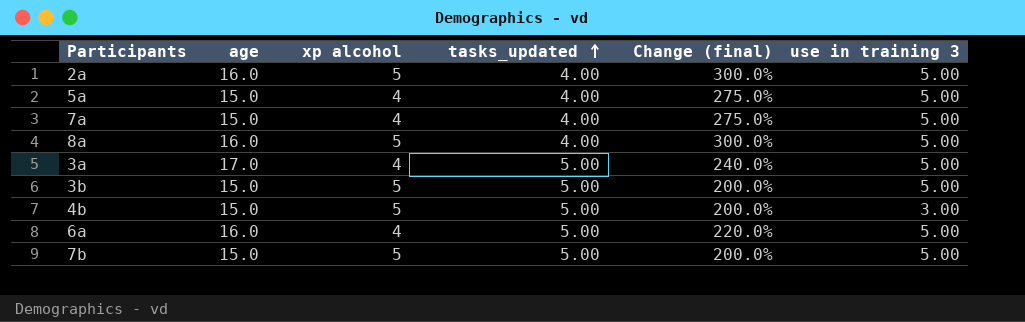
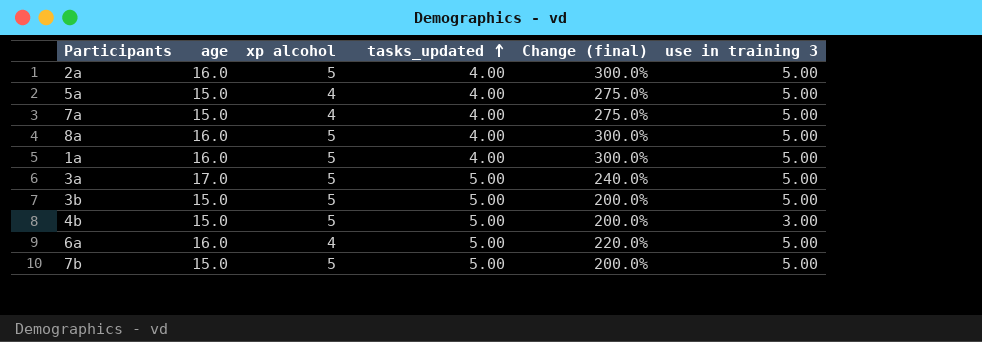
row 1a: none -> 16.0 | 5 | 4.00 | 300.0% | 5.00
3a | xp alcohol: 4 -> 5

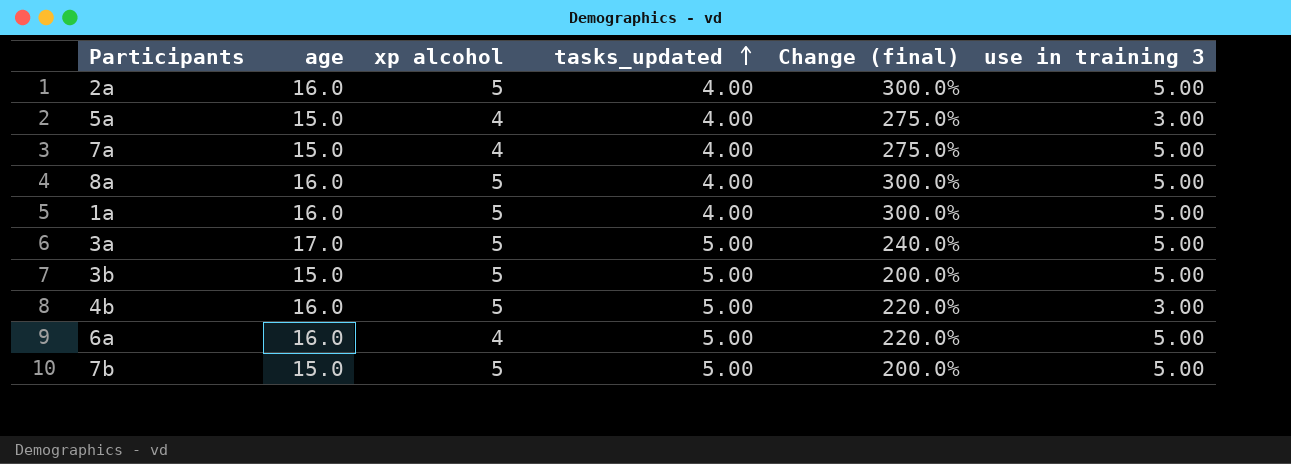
5a | use in training 3: 5.00 -> 3.00
4b | age: 15.0 -> 16.0
4b | Change (final): 200.0% -> 220.0%

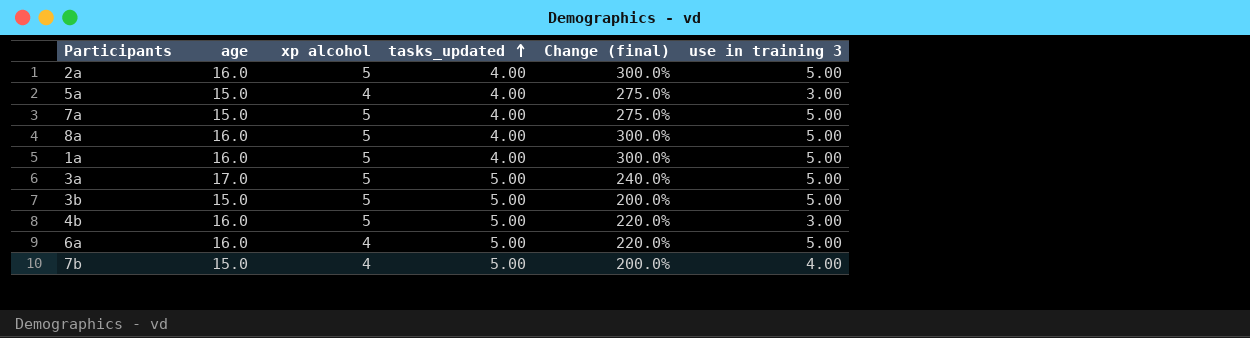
7a | xp alcohol: 4 -> 5
7b | xp alcohol: 5 -> 4
7b | use in training 3: 5.00 -> 4.00

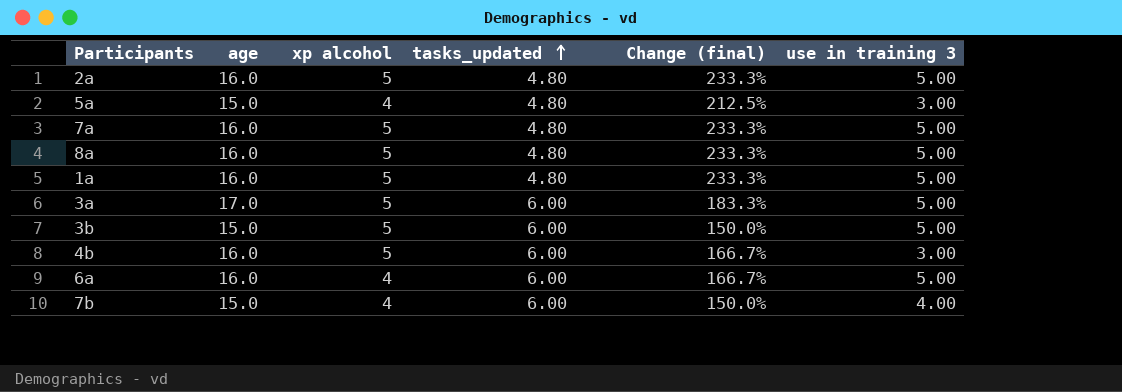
2a | tasks_updated: 4.00 -> 4.80
2a | Change (final): 300.0% -> 233.3%
5a | tasks_updated: 4.00 -> 4.80
5a | Change (final): 275.0% -> 212.5%
7a | age: 15.0 -> 16.0
7a | tasks_updated: 4.00 -> 4.80
7a | Change (final): 275.0% -> 233.3%
8a | tasks_updated: 4.00 -> 4.80
8a | Change (final): 300.0% -> 233.3%
1a | tasks_updated: 4.00 -> 4.80
1a | Change (final): 300.0% -> 233.3%
3a | tasks_updated: 5.00 -> 6.00
3a | Change (final): 240.0% -> 183.3%
3b | tasks_updated: 5.00 -> 6.00
3b | Change (final): 200.0% -> 150.0%
4b | tasks_updated: 5.00 -> 6.00
4b | Change (final): 220.0% -> 166.7%
6a | tasks_updated: 5.00 -> 6.00
6a | Change (final): 220.0% -> 166.7%
7b | tasks_updated: 5.00 -> 6.00
7b | Change (final): 200.0% -> 150.0%

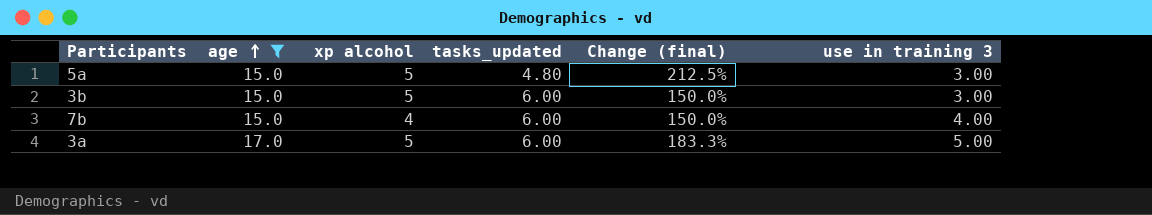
filter: none -> age != 16.0
row order: tasks_updated ascending -> age ascending
5a | xp alcohol: 4 -> 5
3b | use in training 3: 5.00 -> 3.00

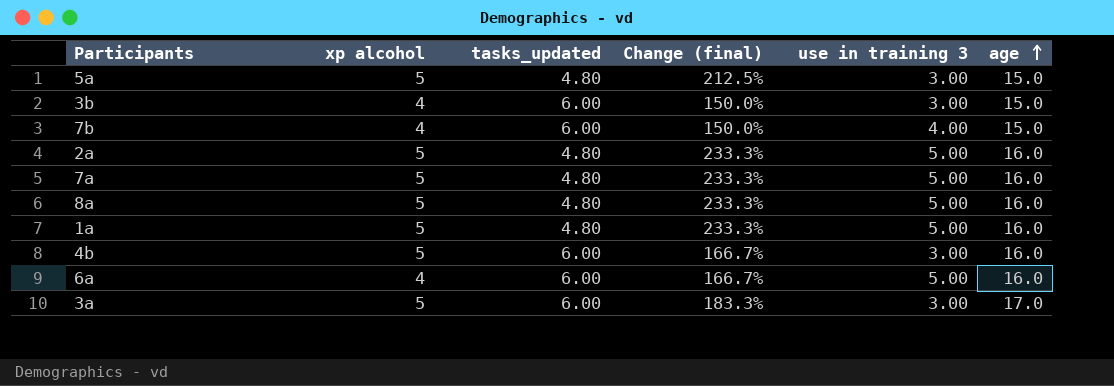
filter: age != 16.0 -> none
column age | position: 2 -> 6
3b | xp alcohol: 5 -> 4
3a | use in training 3: 5.00 -> 3.00

